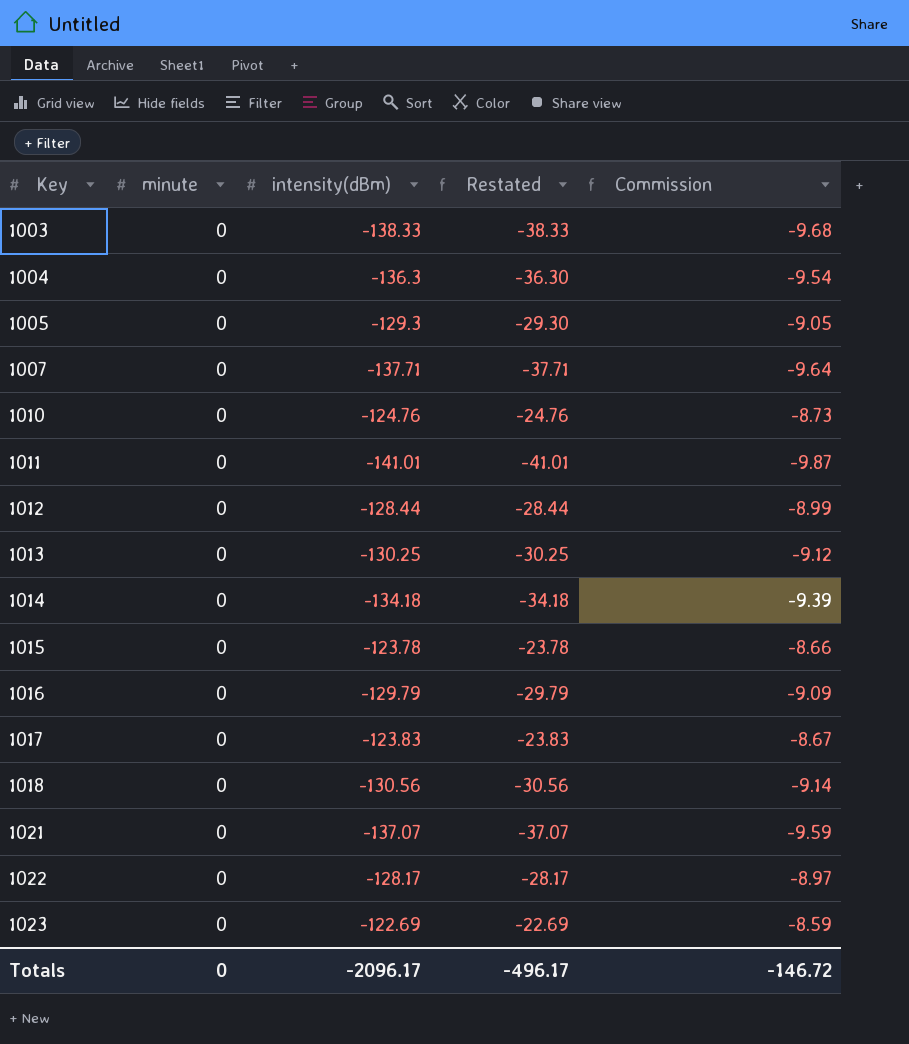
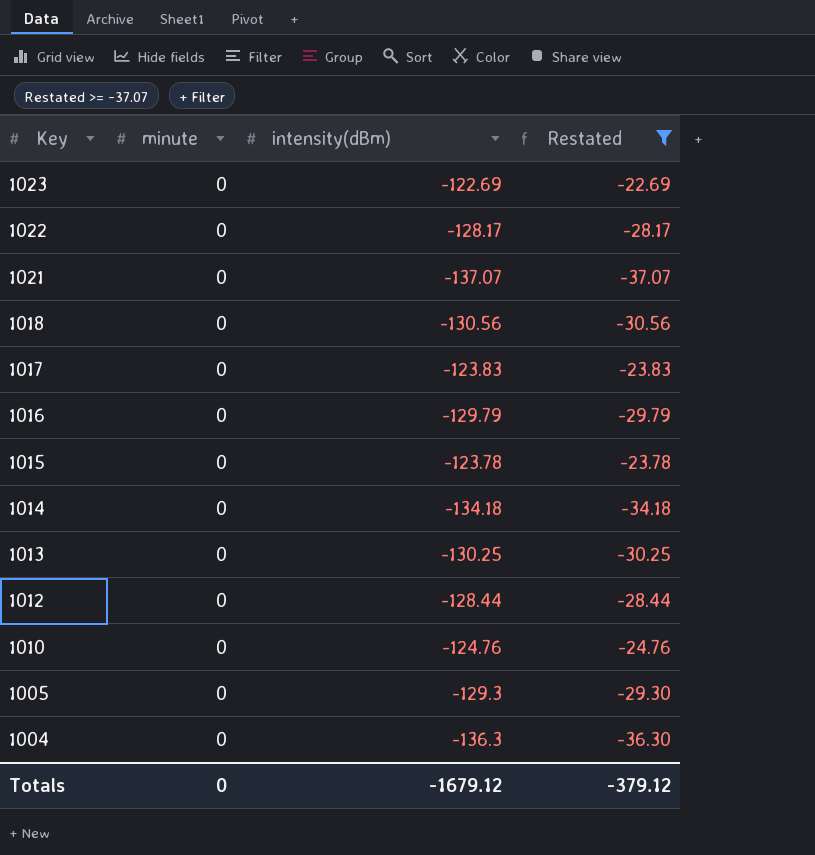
filter: none -> Restated >= -37.07
row order: Key ascending -> Key descending
column Commission | formula: [intensity(dBm)] * 0.07 -> none
Totals | intensity(dBm): -2096.17 -> -1679.12
Totals | Restated: -496.17 -> -379.12

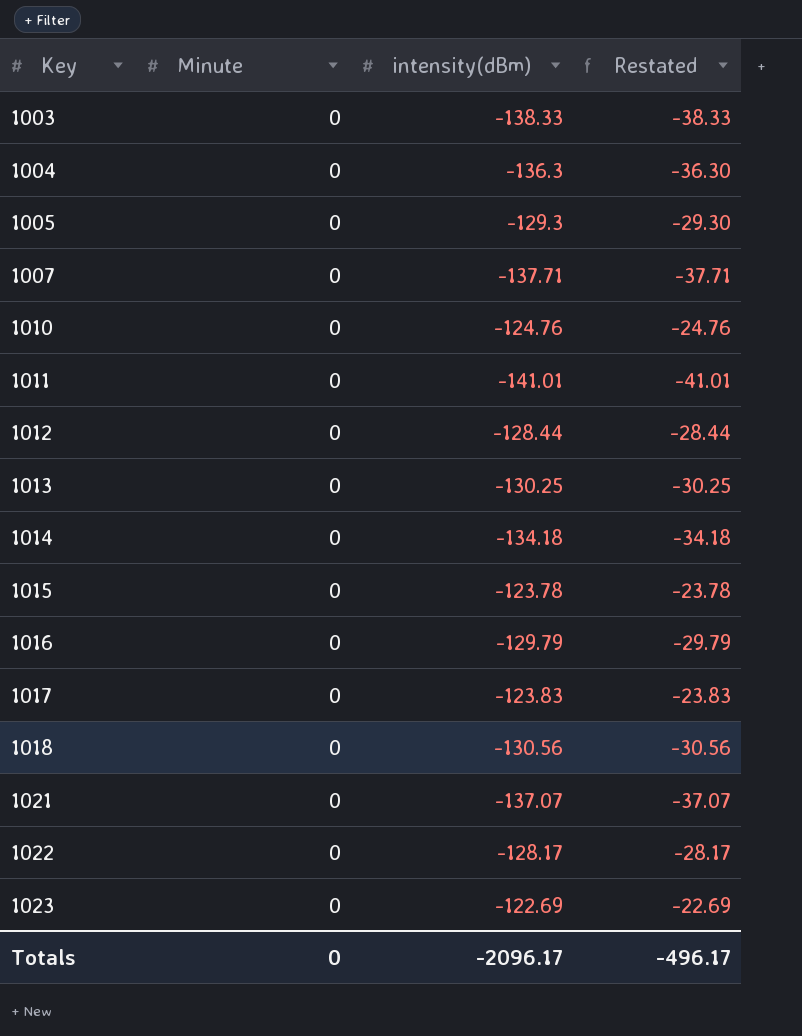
filter: Restated >= -37.07 -> none
row order: Key descending -> Key ascending
column name: minute -> Minute
Totals | intensity(dBm): -1679.12 -> -2096.17
Totals | Restated: -379.12 -> -496.17

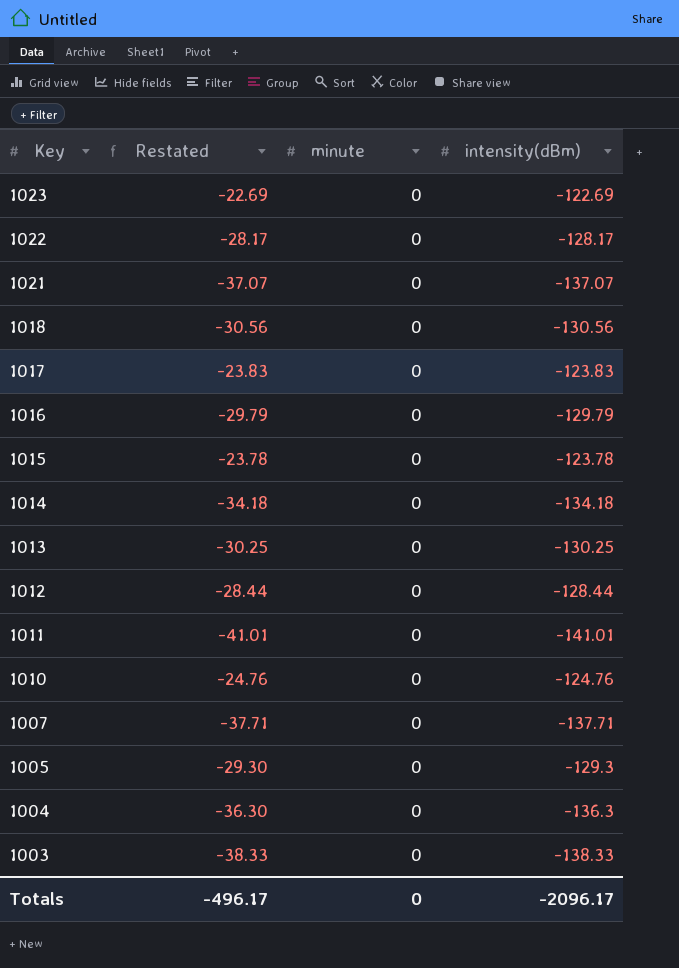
row order: Key ascending -> Key descending
column Restated | position: 4 -> 2
column name: Minute -> minute

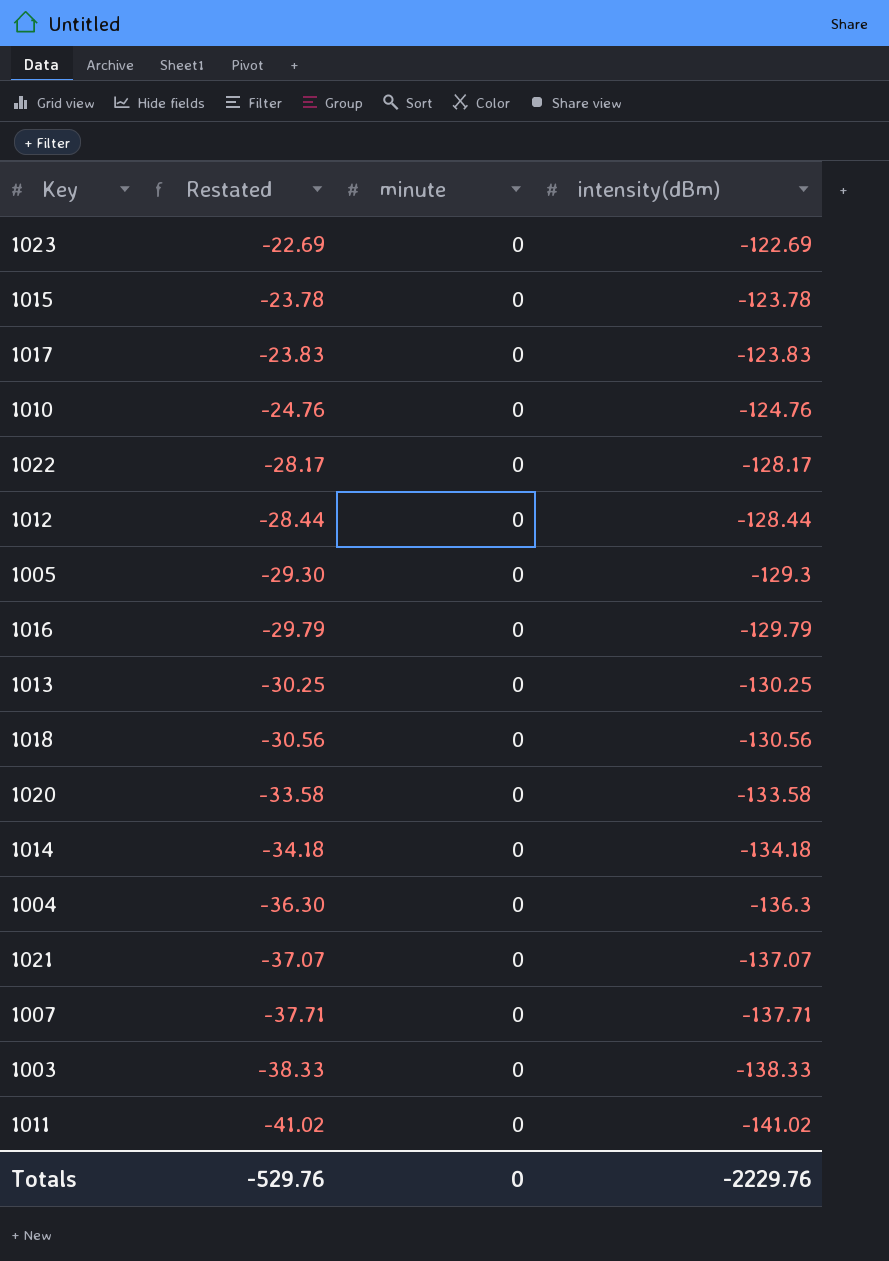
row order: Key descending -> Restated descending
row 1020: none -> -33.58 | 0 | -133.58
1011 | Restated: -41.01 -> -41.02
1011 | intensity(dBm): -141.01 -> -141.02
Totals | Restated: -496.17 -> -529.76
Totals | intensity(dBm): -2096.17 -> -2229.76

